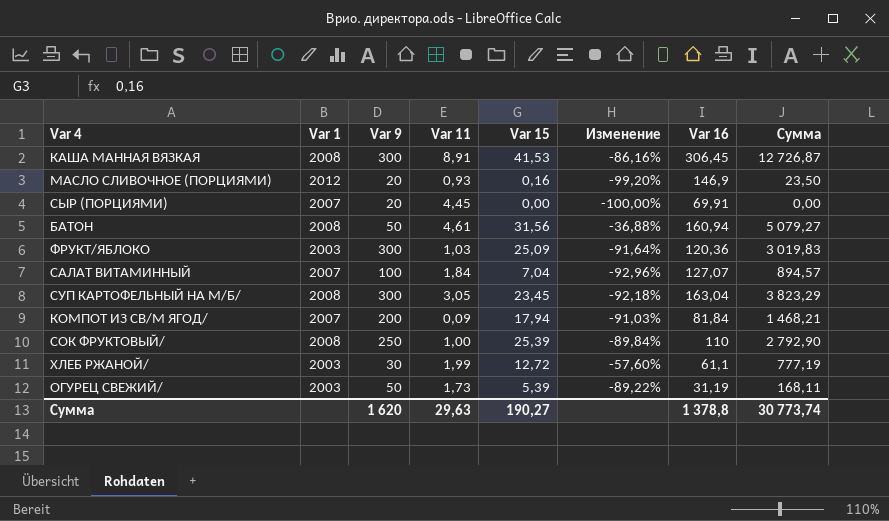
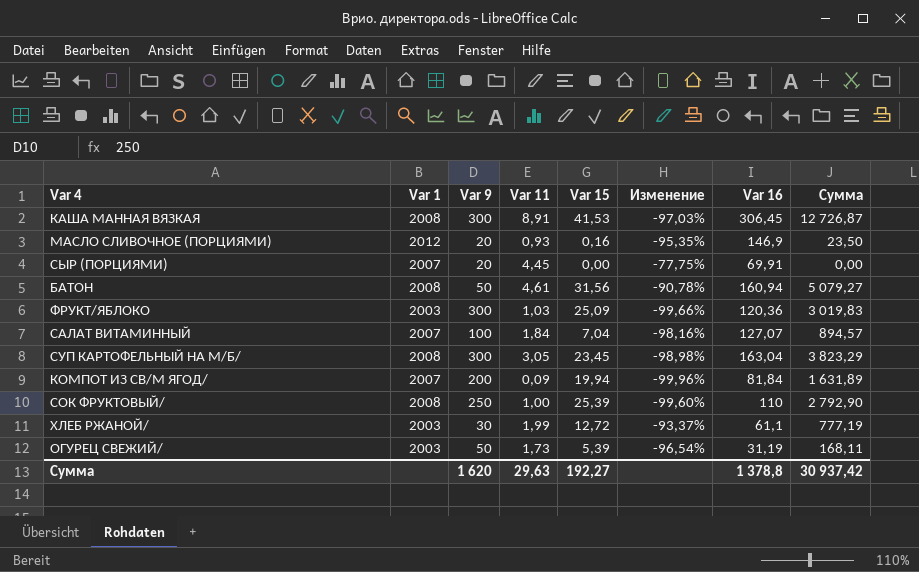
column Изменение | formula: ([Var 15] - [Var 9]) / [Var 9] -> ([Var 11] - [Var 9]) / [Var 9]
КОМПОТ ИЗ СВ/М ЯГОД/ | Var 15: 17,94 -> 19,94
КОМПОТ ИЗ СВ/М ЯГОД/ | Сумма: 1 468,21 -> 1 631,89
Сумма | Var 15: 190,27 -> 192,27
Сумма | Сумма: 30 773,74 -> 30 937,42

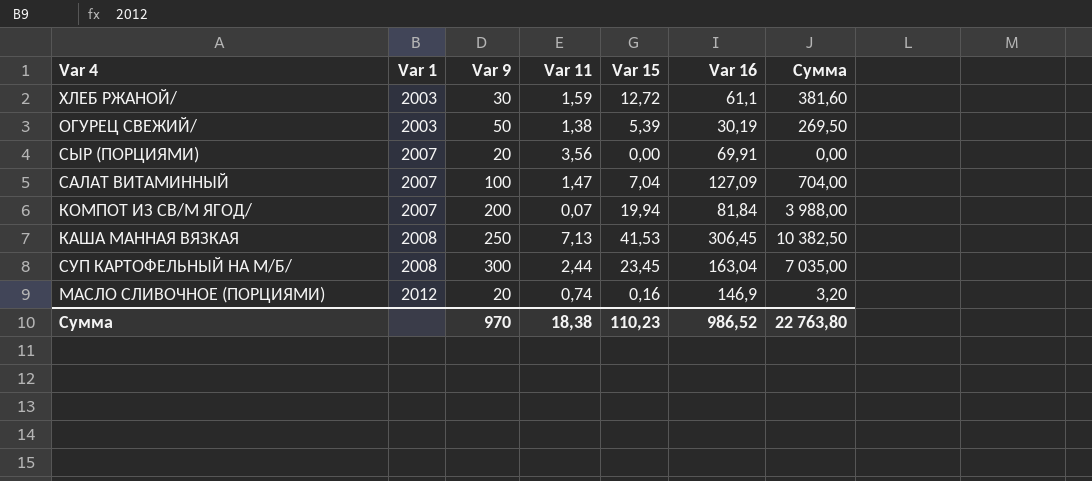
row order: none -> Var 1 ascending
column Изменение | formula: ([Var 11] - [Var 9]) / [Var 9] -> none
column Сумма | formula: [Var 15] * [Var 16] -> [Var 9] * [Var 15]
row БАТОН: 2008 | 50 | 4,61 | 31,56 | -90,78% | 160,94 | 5 079,27 -> none
row ФРУКТ/ЯБЛОКО: 2003 | 300 | 1,03 | 25,09 | -99,66% | 120,36 | 3 019,83 -> none
row СОК ФРУКТОВЫЙ/: 2008 | 250 | 1,00 | 25,39 | -99,60% | 110 | 2 792,90 -> none
ХЛЕБ РЖАНОЙ/ | Var 11: 1,99 -> 1,59
ОГУРЕЦ СВЕЖИЙ/ | Var 11: 1,73 -> 1,38
ОГУРЕЦ СВЕЖИЙ/ | Var 16: 31,19 -> 30,19
СЫР (ПОРЦИЯМИ) | Var 11: 4,45 -> 3,56
САЛАТ ВИТАМИННЫЙ | Var 11: 1,84 -> 1,47
САЛАТ ВИТАМИННЫЙ | Var 16: 127,07 -> 127,09
КОМПОТ ИЗ СВ/М ЯГОД/ | Var 11: 0,09 -> 0,07
КАША МАННАЯ ВЯЗКАЯ | Var 9: 300 -> 250
КАША МАННАЯ ВЯЗКАЯ | Var 11: 8,91 -> 7,13
СУП КАРТОФЕЛЬНЫЙ НА М/Б/ | Var 11: 3,05 -> 2,44
МАСЛО СЛИВОЧНОЕ (ПОРЦИЯМИ) | Var 11: 0,93 -> 0,74
Сумма | Var 9: 1 620 -> 970
Сумма | Var 11: 29,63 -> 18,38
Сумма | Var 15: 192,27 -> 110,23
Сумма | Var 16: 1 378,8 -> 986,52
Сумма | Сумма: 30 937,42 -> 22 763,80

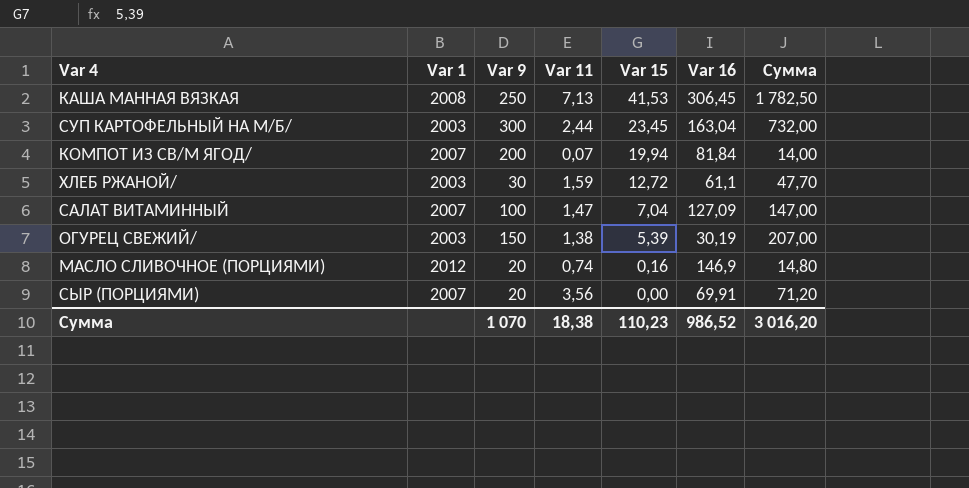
row order: Var 1 ascending -> Var 15 descending
column Сумма | formula: [Var 9] * [Var 15] -> [Var 9] * [Var 11]
СУП КАРТОФЕЛЬНЫЙ НА М/Б/ | Var 1: 2008 -> 2003
ОГУРЕЦ СВЕЖИЙ/ | Var 9: 50 -> 150
Сумма | Var 9: 970 -> 1 070
Сумма | Сумма: 22 763,80 -> 3 016,20

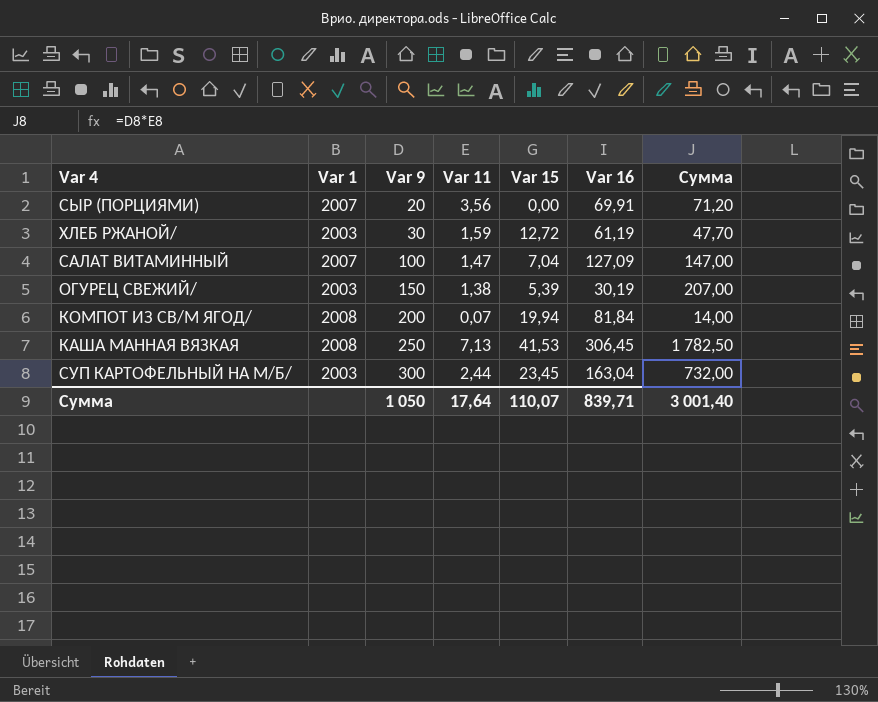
row order: Var 15 descending -> Var 9 ascending
row МАСЛО СЛИВОЧНОЕ (ПОРЦИЯМИ): 2012 | 20 | 0,74 | 0,16 | 146,9 | 14,80 -> none
ХЛЕБ РЖАНОЙ/ | Var 16: 61,1 -> 61,19
КОМПОТ ИЗ СВ/М ЯГОД/ | Var 1: 2007 -> 2008
Сумма | Var 9: 1 070 -> 1 050
Сумма | Var 11: 18,38 -> 17,64
Сумма | Var 15: 110,23 -> 110,07
Сумма | Var 16: 986,52 -> 839,71
Сумма | Сумма: 3 016,20 -> 3 001,40

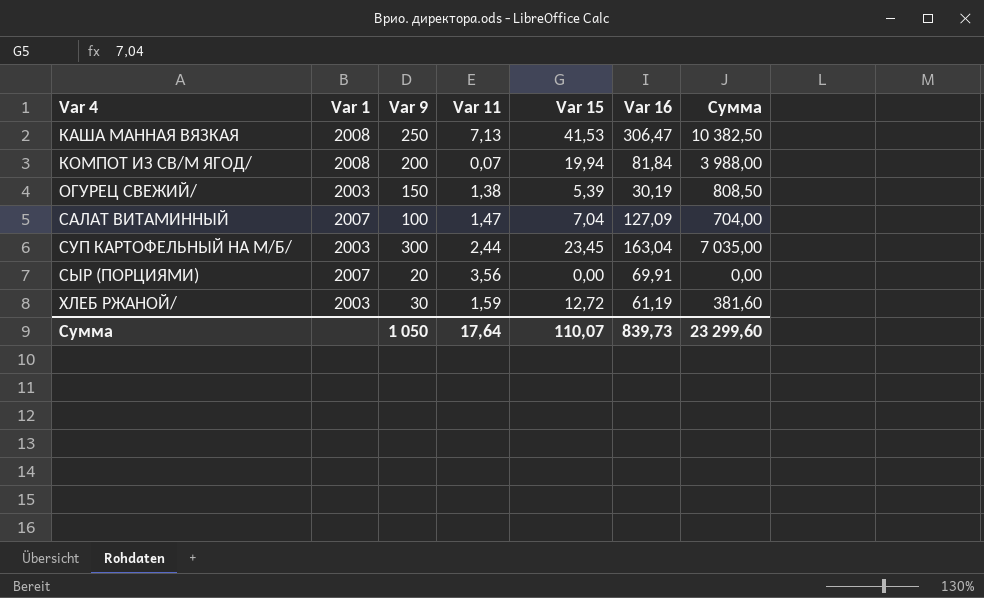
row order: Var 9 ascending -> Var 4 ascending
column Сумма | formula: [Var 9] * [Var 11] -> [Var 9] * [Var 15]
КАША МАННАЯ ВЯЗКАЯ | Var 16: 306,45 -> 306,47
Сумма | Var 16: 839,71 -> 839,73
Сумма | Сумма: 3 001,40 -> 23 299,60

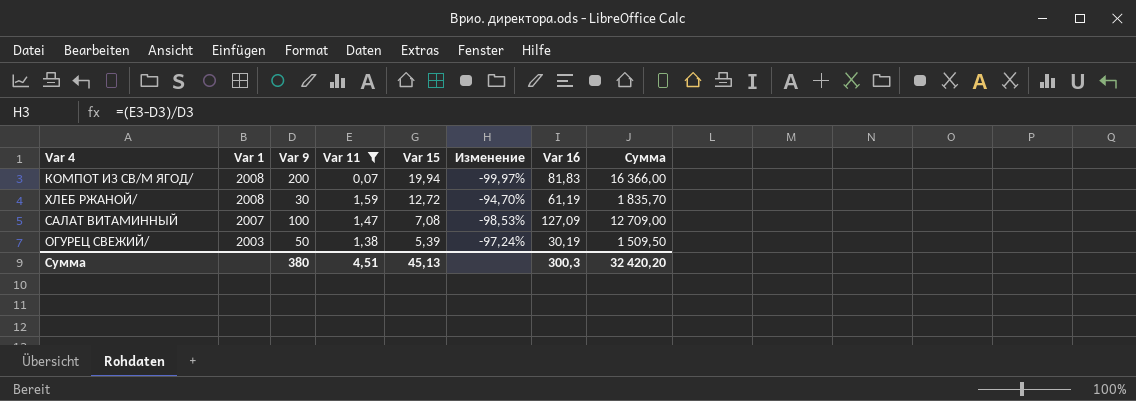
filter: none -> Var 11 <= 1,59
row order: Var 4 ascending -> Var 1 descending
column Изменение | formula: none -> ([Var 11] - [Var 9]) / [Var 9]
column Сумма | formula: [Var 9] * [Var 15] -> [Var 9] * [Var 16]
КОМПОТ ИЗ СВ/М ЯГОД/ | Var 16: 81,84 -> 81,83
ХЛЕБ РЖАНОЙ/ | Var 1: 2003 -> 2008
САЛАТ ВИТАМИННЫЙ | Var 15: 7,04 -> 7,08
ОГУРЕЦ СВЕЖИЙ/ | Var 9: 150 -> 50
Сумма | Var 9: 1 050 -> 380
Сумма | Var 11: 17,64 -> 4,51
Сумма | Var 15: 110,07 -> 45,13
Сумма | Var 16: 839,73 -> 300,3
Сумма | Сумма: 23 299,60 -> 32 420,20

